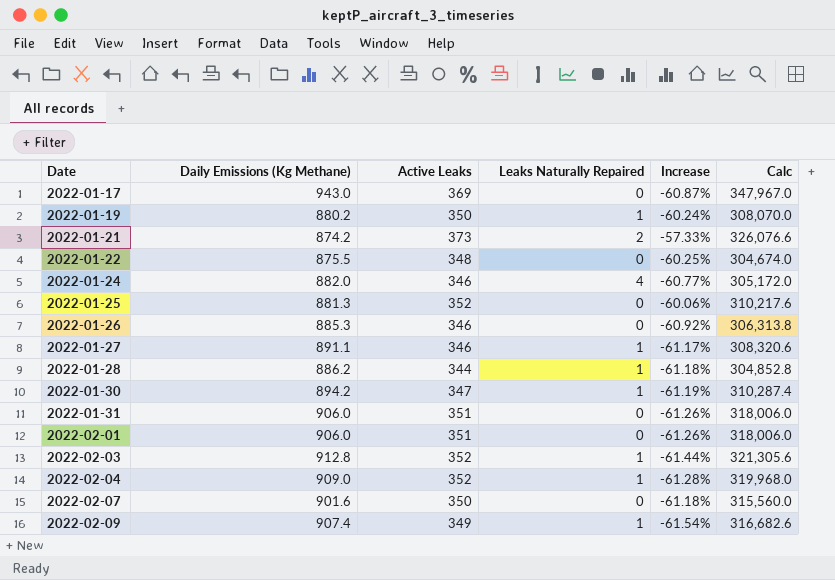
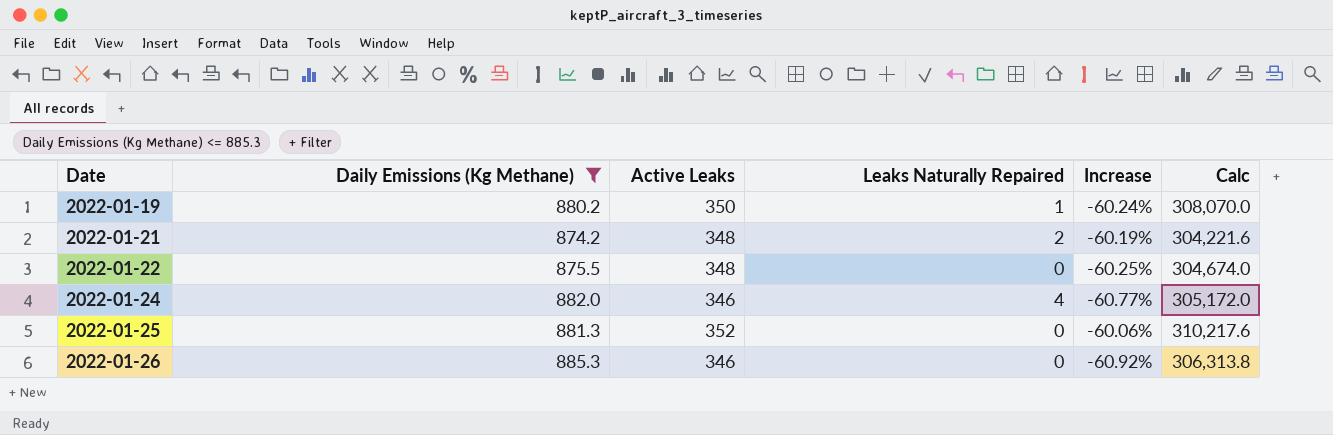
filter: none -> Daily Emissions (Kg Methane) <= 885.3
2022-01-21 | Active Leaks: 373 -> 348
2022-01-21 | Increase: -57.33% -> -60.19%
2022-01-21 | Calc: 326,076.6 -> 304,221.6

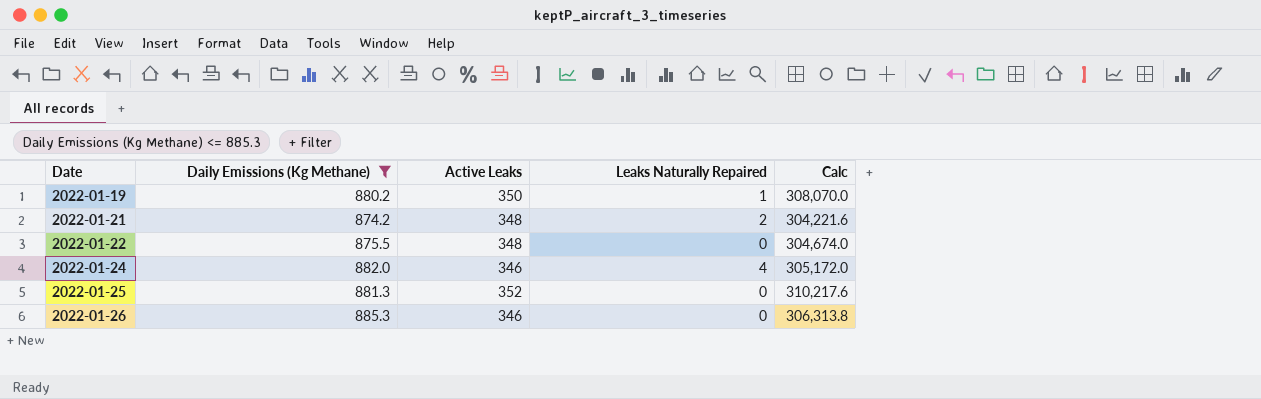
column Increase | formula: ([Active Leaks] - [Daily Emissions (Kg Methane)]) / [Daily Emissions (Kg Methane)] -> none

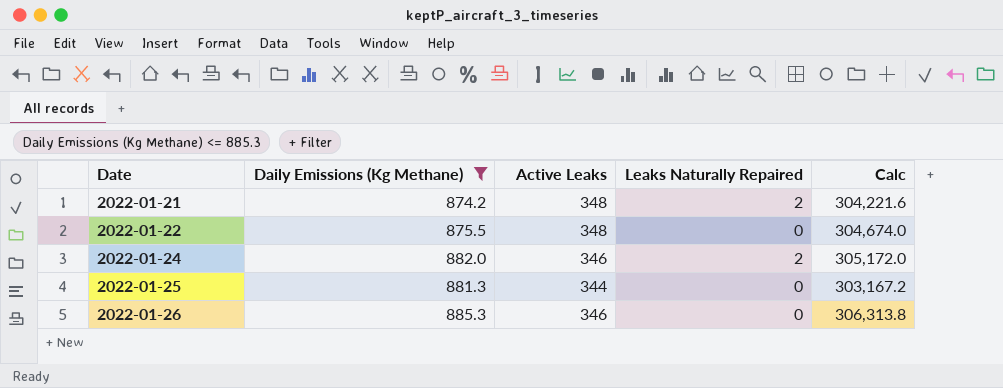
row 2022-01-19: 880.2 | 350 | 1 | 308,070.0 -> none
2022-01-24 | Leaks Naturally Repaired: 4 -> 2
2022-01-25 | Active Leaks: 352 -> 344
2022-01-25 | Calc: 310,217.6 -> 303,167.2

